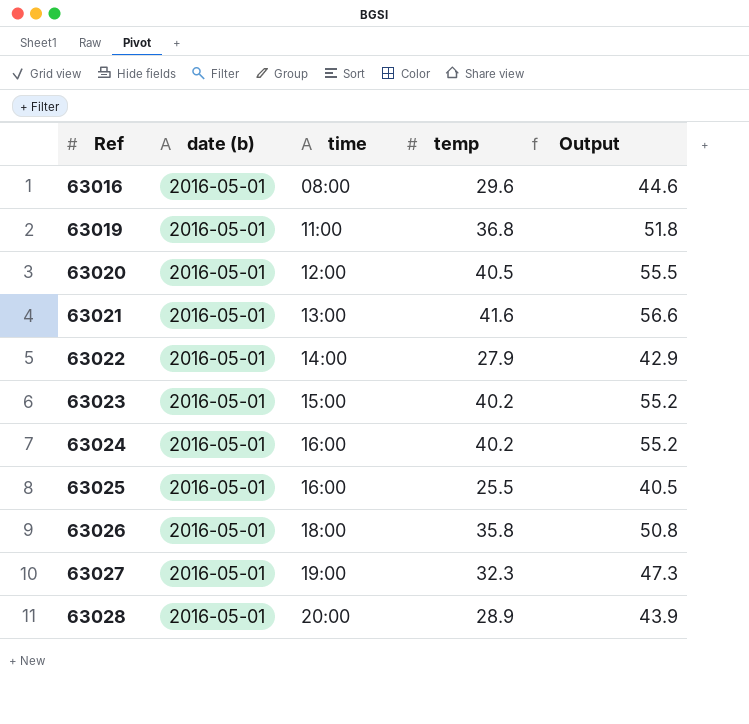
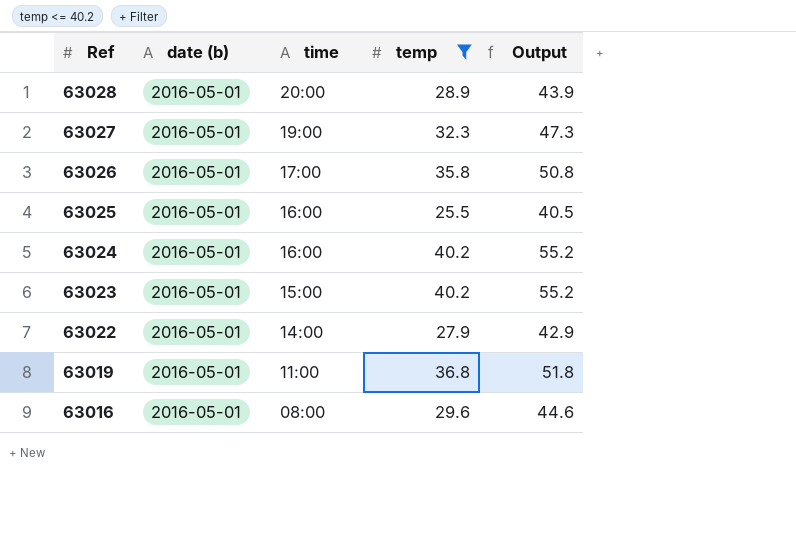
filter: none -> temp <= 40.2
row order: Ref ascending -> Ref descending
63026 | time: 18:00 -> 17:00

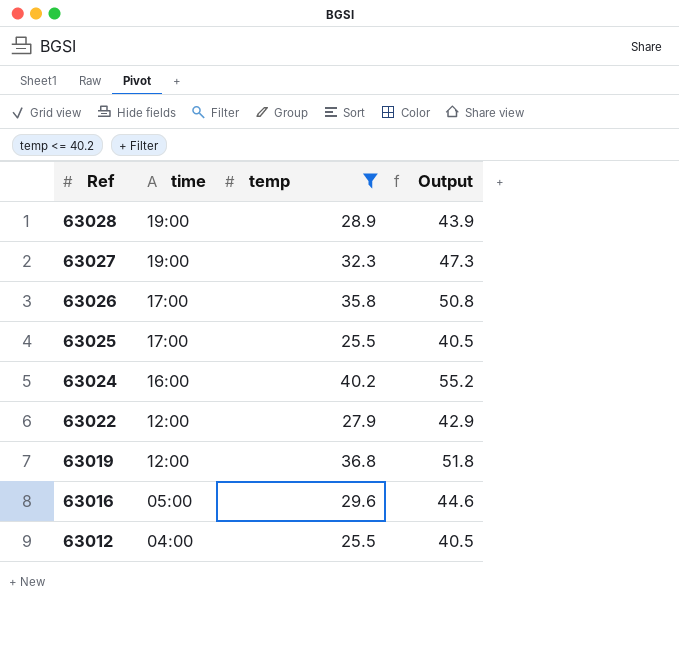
column date (b) | position: 2 -> none
row 63023: 2016-05-01 | 15:00 | 40.2 | 55.2 -> none
63028 | time: 20:00 -> 19:00
63025 | time: 16:00 -> 17:00
63022 | time: 14:00 -> 12:00
63019 | time: 11:00 -> 12:00
63016 | time: 08:00 -> 05:00
row 63012: none -> 04:00 | 25.5 | 40.5

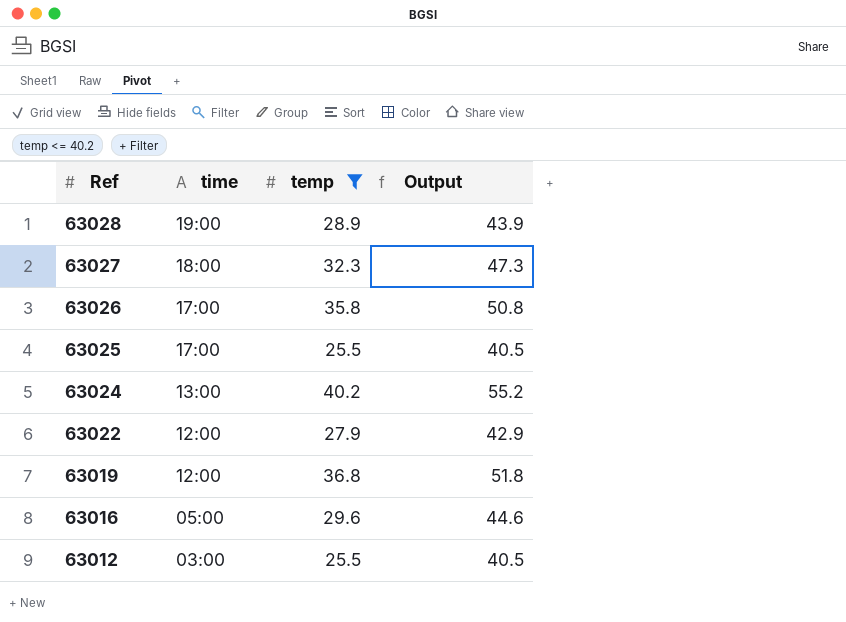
63027 | time: 19:00 -> 18:00
63024 | time: 16:00 -> 13:00
63012 | time: 04:00 -> 03:00

